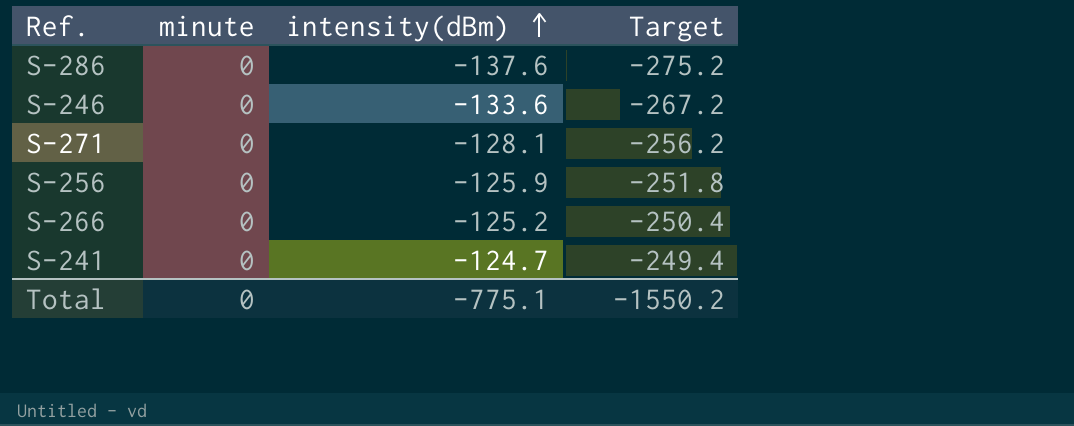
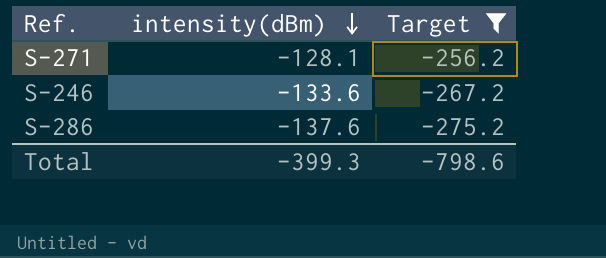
filter: none -> Target <= -256.2
row order: intensity(dBm) ascending -> intensity(dBm) descending
column minute | position: 2 -> none
Total | intensity(dBm): -775.1 -> -399.3
Total | Target: -1550.2 -> -798.6

